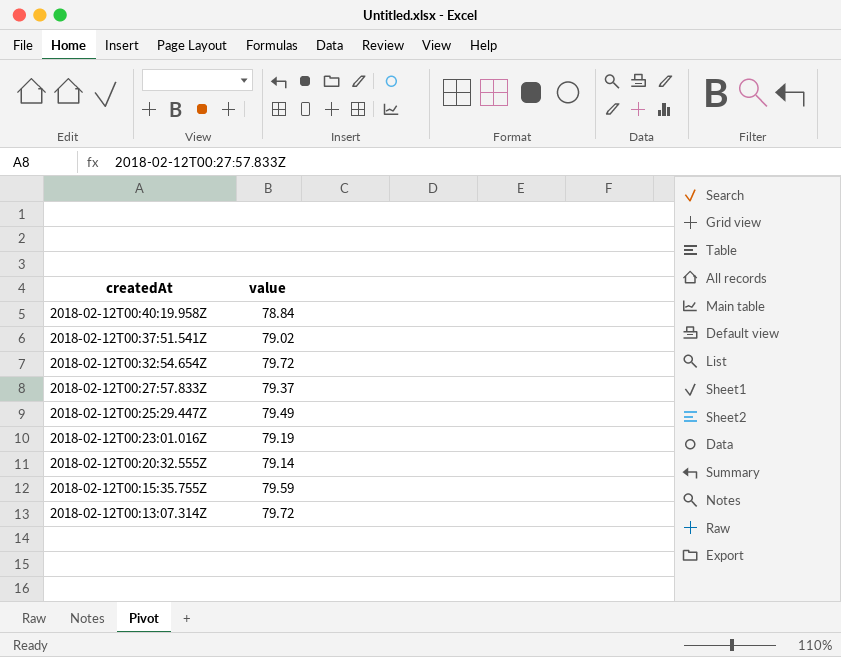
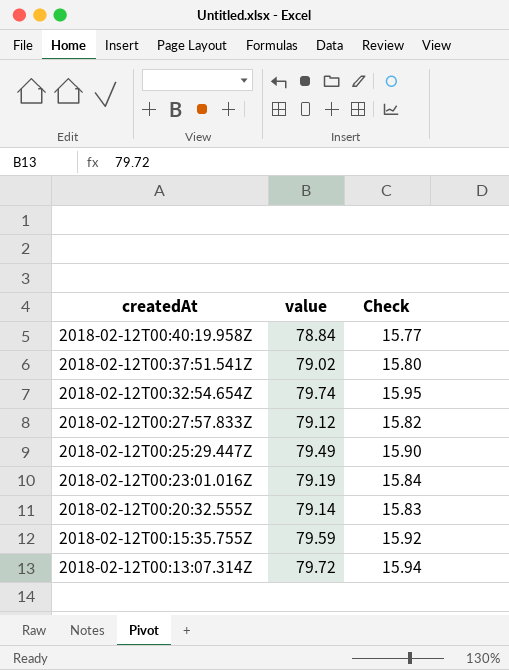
column Check | formula: none -> [value] * 0.2
2018-02-12T00:32:54.654Z | value: 79.72 -> 79.74
2018-02-12T00:27:57.833Z | value: 79.37 -> 79.12

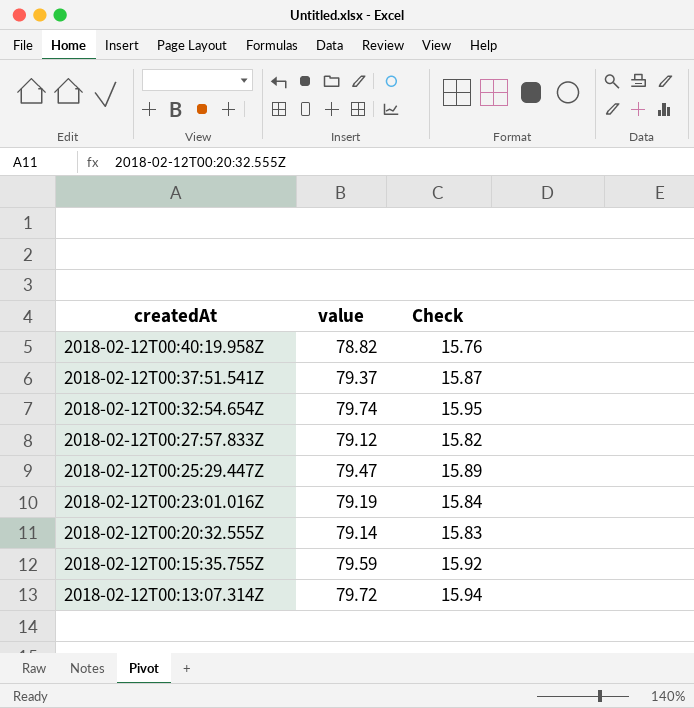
2018-02-12T00:40:19.958Z | value: 78.84 -> 78.82
2018-02-12T00:40:19.958Z | Check: 15.77 -> 15.76
2018-02-12T00:37:51.541Z | value: 79.02 -> 79.37
2018-02-12T00:37:51.541Z | Check: 15.80 -> 15.87
2018-02-12T00:25:29.447Z | value: 79.49 -> 79.47
2018-02-12T00:25:29.447Z | Check: 15.90 -> 15.89

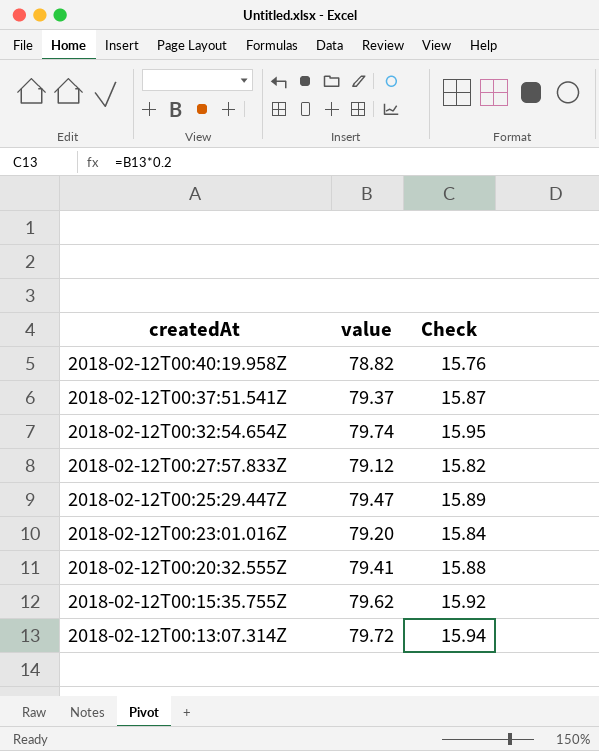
2018-02-12T00:23:01.016Z | value: 79.19 -> 79.20
2018-02-12T00:20:32.555Z | value: 79.14 -> 79.41
2018-02-12T00:20:32.555Z | Check: 15.83 -> 15.88
2018-02-12T00:15:35.755Z | value: 79.59 -> 79.62

